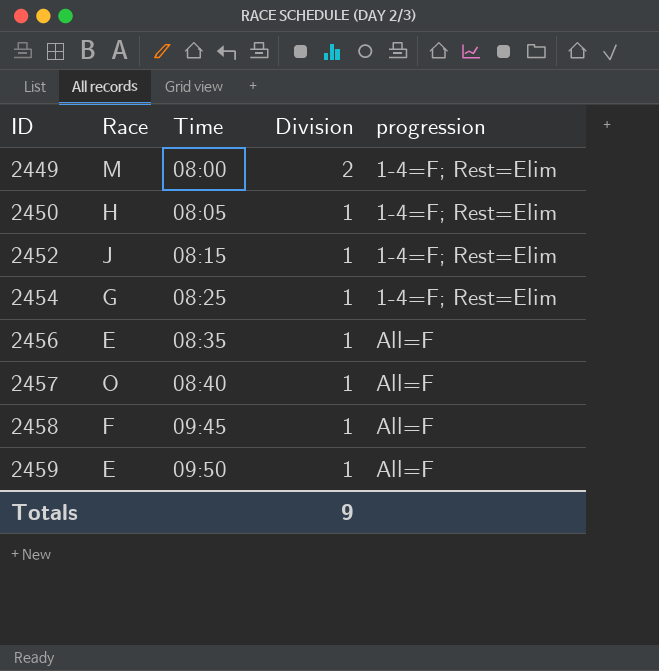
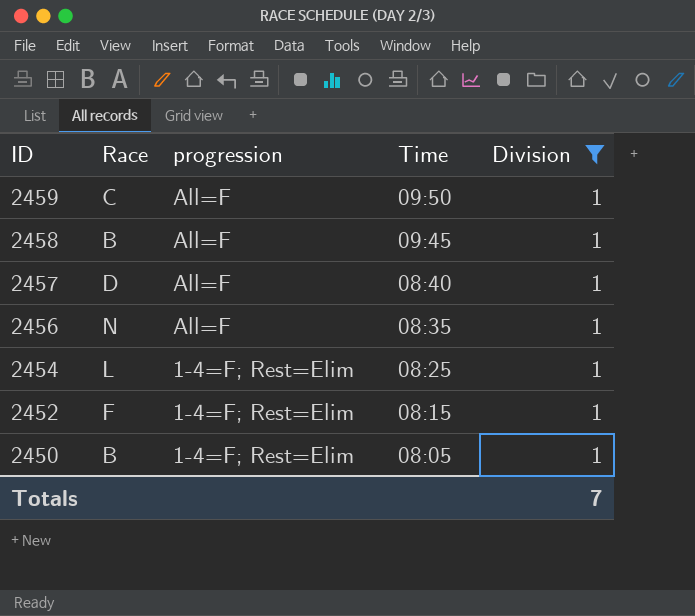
filter: none -> Division = 1
row order: ID ascending -> ID descending
column progression | position: 5 -> 3
2459 | Race: E -> C
2458 | Race: F -> B
2457 | Race: O -> D
2456 | Race: E -> N
2454 | Race: G -> L
2452 | Race: J -> F
2450 | Race: H -> B
Totals | Division: 9 -> 7

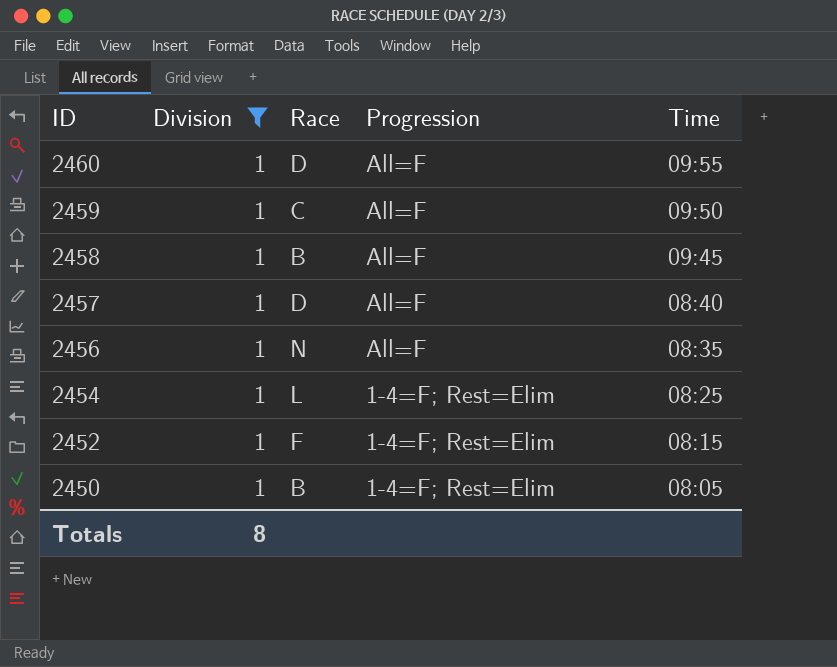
column Division | position: 5 -> 2
column name: progression -> Progression
row 2460: none -> 1 | D | All=F | 09:55
Totals | Division: 7 -> 8

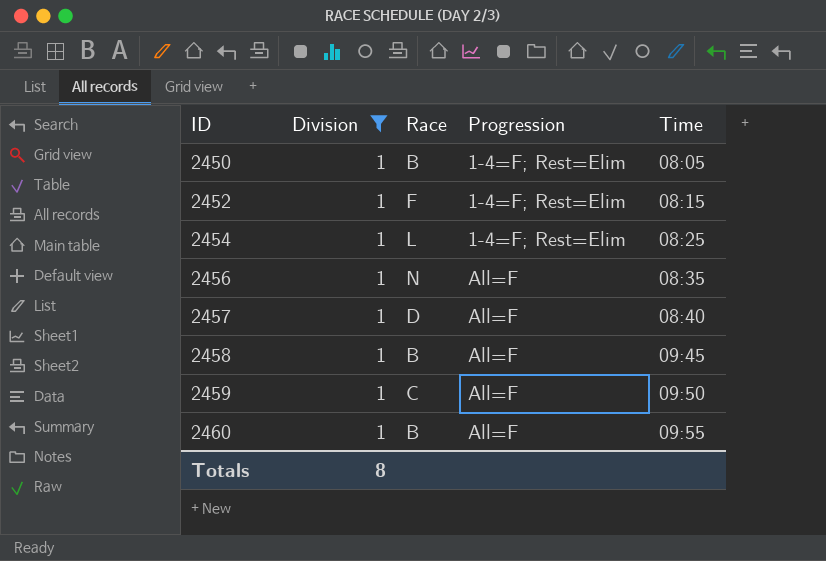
row order: ID descending -> ID ascending
2460 | Race: D -> B

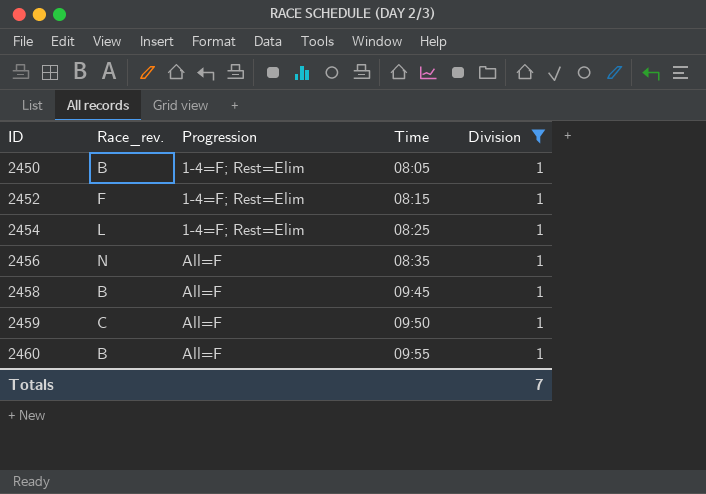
column name: Race -> Race_rev.
column Division | position: 2 -> 5
row 2457: 1 | D | All=F | 08:40 -> none
Totals | Division: 8 -> 7

